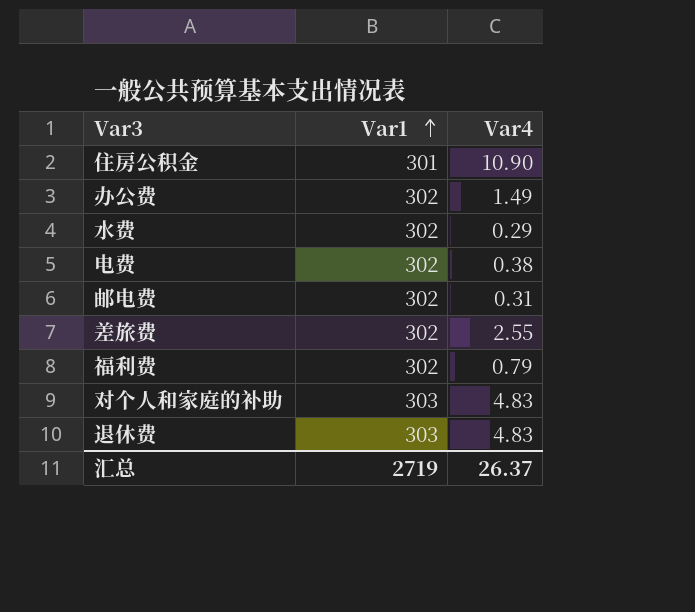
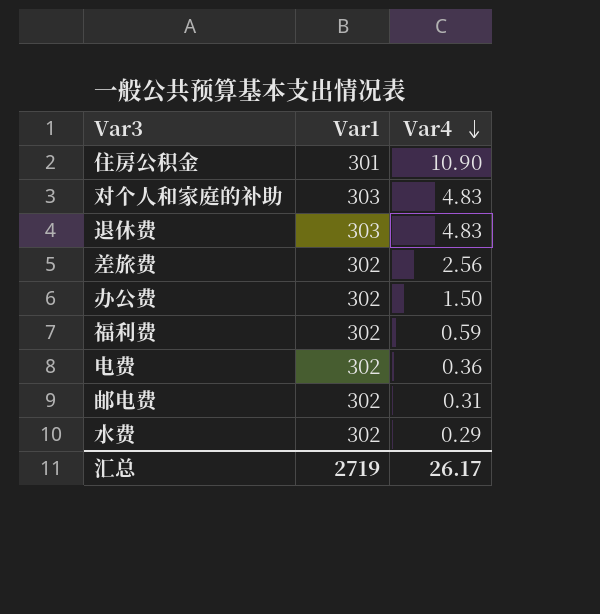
row order: Var1 ascending -> Var4 descending
差旅费 | Var4: 2.55 -> 2.56
办公费 | Var4: 1.49 -> 1.50
福利费 | Var4: 0.79 -> 0.59
电费 | Var4: 0.38 -> 0.36
汇总 | Var4: 26.37 -> 26.17

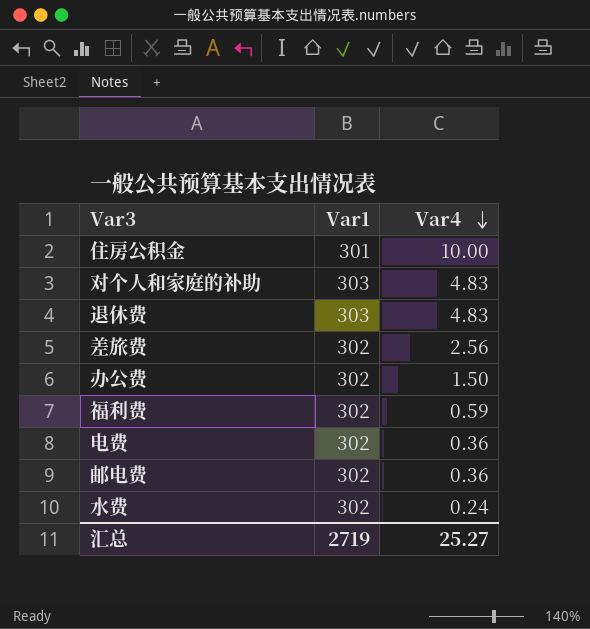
住房公积金 | Var4: 10.90 -> 10.00
邮电费 | Var4: 0.31 -> 0.36
水费 | Var4: 0.29 -> 0.24
汇总 | Var4: 26.17 -> 25.27

